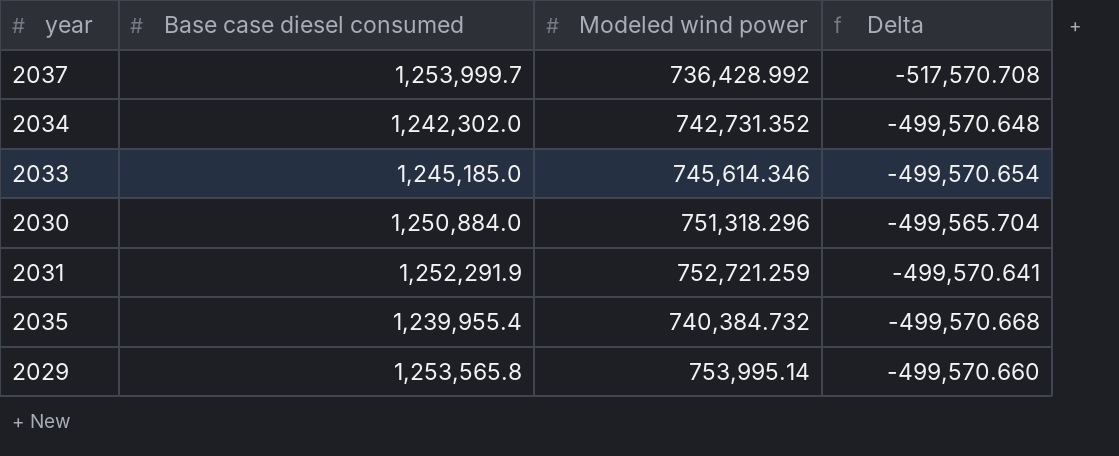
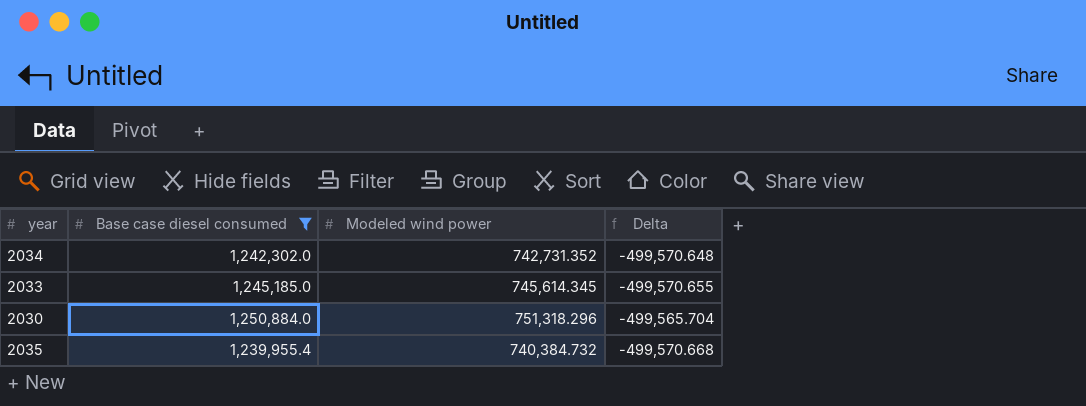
filter: none -> Base case diesel consumed <= 1,250,884.0
2033 | Modeled wind power: 745,614.346 -> 745,614.345
2033 | Delta: -499,570.654 -> -499,570.655

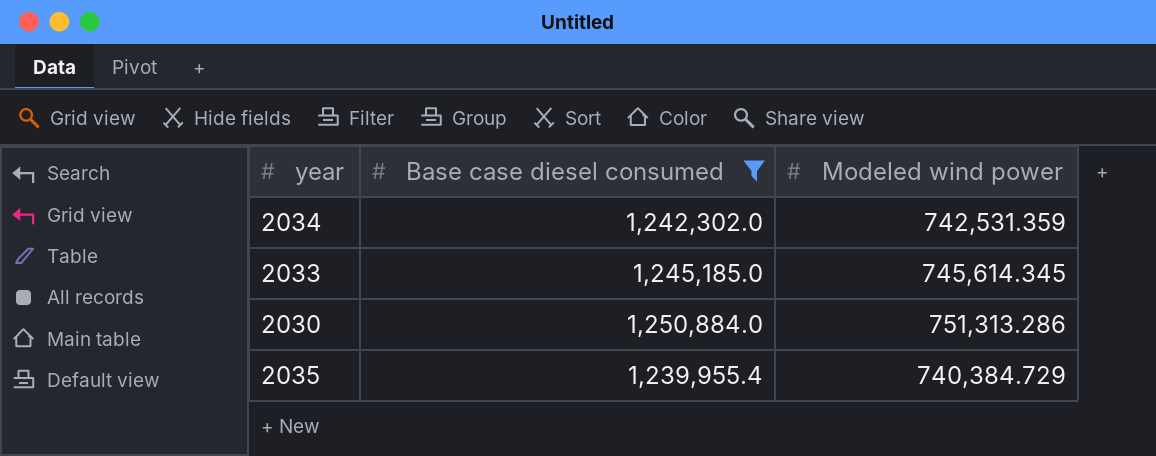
column Delta | formula: [Modeled wind power] - [Base case diesel consumed] -> none
2034 | Modeled wind power: 742,731.352 -> 742,531.359
2030 | Modeled wind power: 751,318.296 -> 751,313.286
2035 | Modeled wind power: 740,384.732 -> 740,384.729

